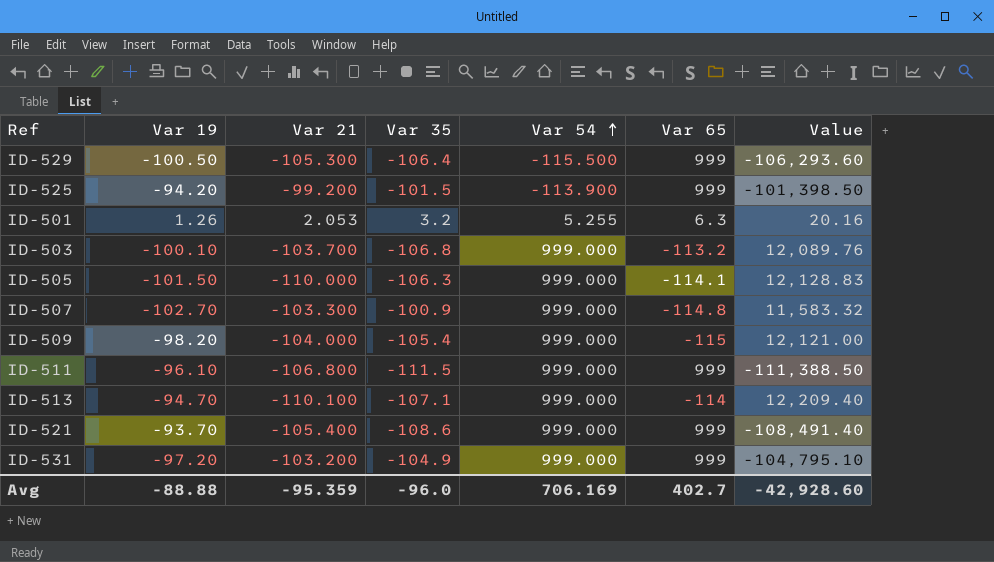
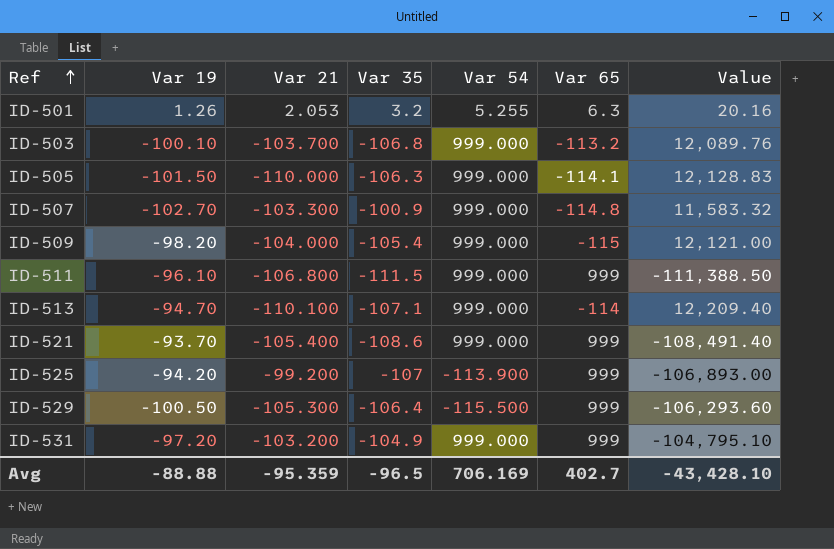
row order: Var 54 ascending -> Ref ascending
ID-525 | Var 35: -101.5 -> -107
ID-525 | Value: -101,398.50 -> -106,893.00
Avg | Var 35: -96.0 -> -96.5
Avg | Value: -42,928.60 -> -43,428.10

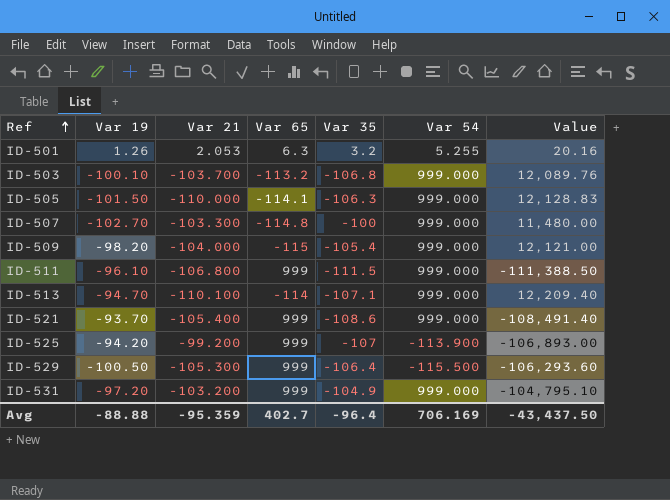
column Var 65 | position: 6 -> 4
ID-507 | Var 35: -100.9 -> -100
ID-507 | Value: 11,583.32 -> 11,480.00
Avg | Var 35: -96.5 -> -96.4
Avg | Value: -43,428.10 -> -43,437.50

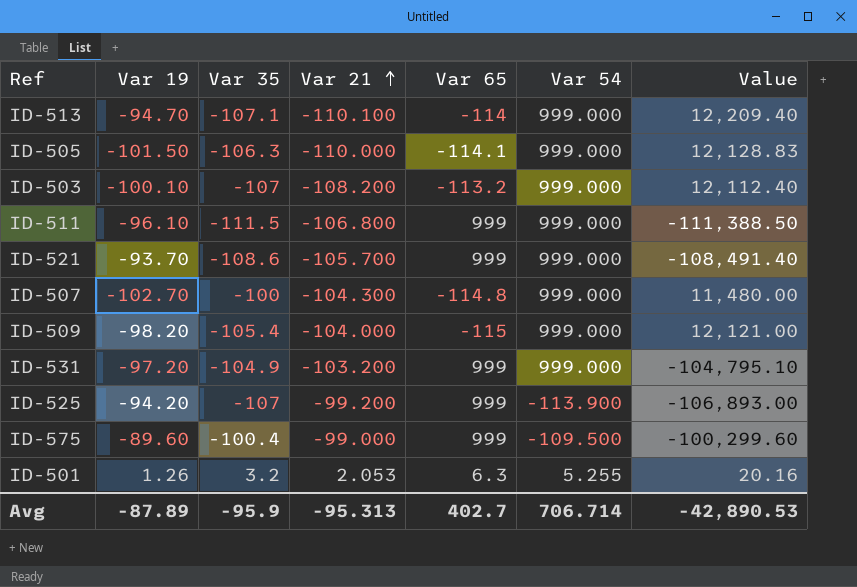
row order: Ref ascending -> Var 21 ascending
column Var 35 | position: 5 -> 3
row ID-529: -100.50 | -105.300 | 999 | -106.4 | -115.500 | -106,293.60 -> none
ID-503 | Var 35: -106.8 -> -107
ID-503 | Var 21: -103.700 -> -108.200
ID-503 | Value: 12,089.76 -> 12,112.40
ID-521 | Var 21: -105.400 -> -105.700
ID-507 | Var 21: -103.300 -> -104.300
row ID-575: none -> -89.60 | -100.4 | -99.000 | 999 | -109.500 | -100,299.60
Avg | Var 19: -88.88 -> -87.89
Avg | Var 35: -96.4 -> -95.9
Avg | Var 21: -95.359 -> -95.313
Avg | Var 54: 706.169 -> 706.714
Avg | Value: -43,437.50 -> -42,890.53

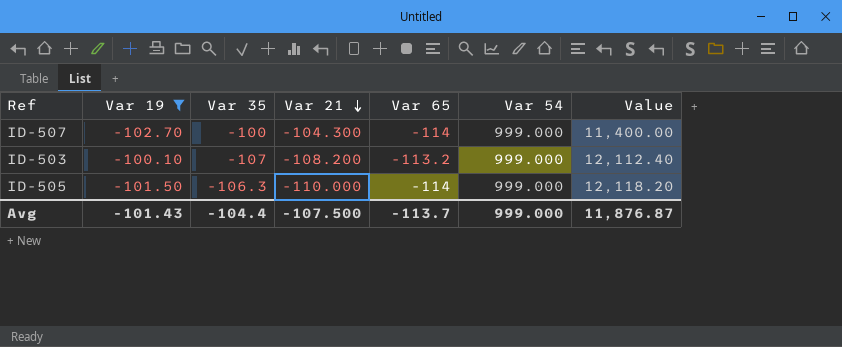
filter: none -> Var 19 <= -100.10
row order: Var 21 ascending -> Var 21 descending
ID-507 | Var 65: -114.8 -> -114
ID-507 | Value: 11,480.00 -> 11,400.00
ID-505 | Var 65: -114.1 -> -114
ID-505 | Value: 12,128.83 -> 12,118.20
Avg | Var 19: -87.89 -> -101.43
Avg | Var 35: -95.9 -> -104.4
Avg | Var 21: -95.313 -> -107.500
Avg | Var 65: 402.7 -> -113.7
Avg | Var 54: 706.714 -> 999.000
Avg | Value: -42,890.53 -> 11,876.87

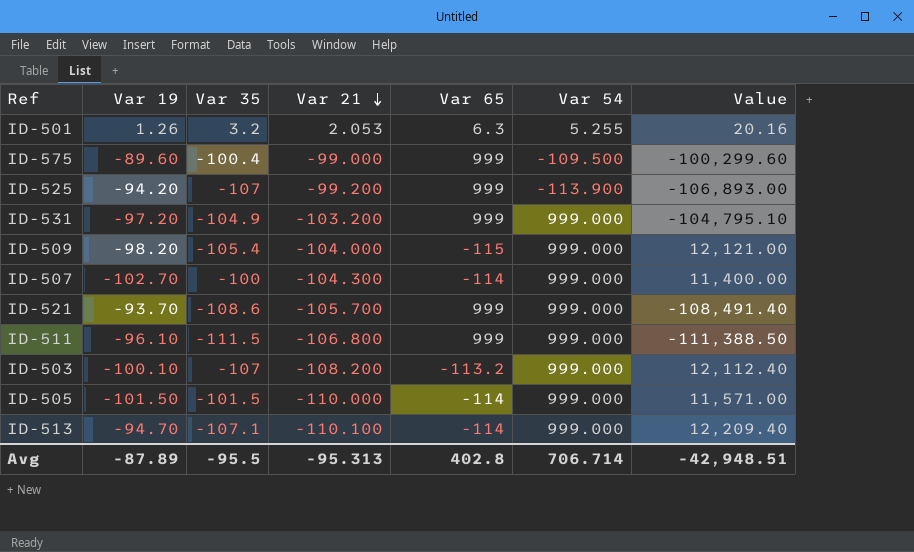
filter: Var 19 <= -100.10 -> none
ID-505 | Var 35: -106.3 -> -101.5
ID-505 | Value: 12,118.20 -> 11,571.00
Avg | Var 19: -101.43 -> -87.89
Avg | Var 35: -104.4 -> -95.5
Avg | Var 21: -107.500 -> -95.313
Avg | Var 65: -113.7 -> 402.8
Avg | Var 54: 999.000 -> 706.714
Avg | Value: 11,876.87 -> -42,948.51

